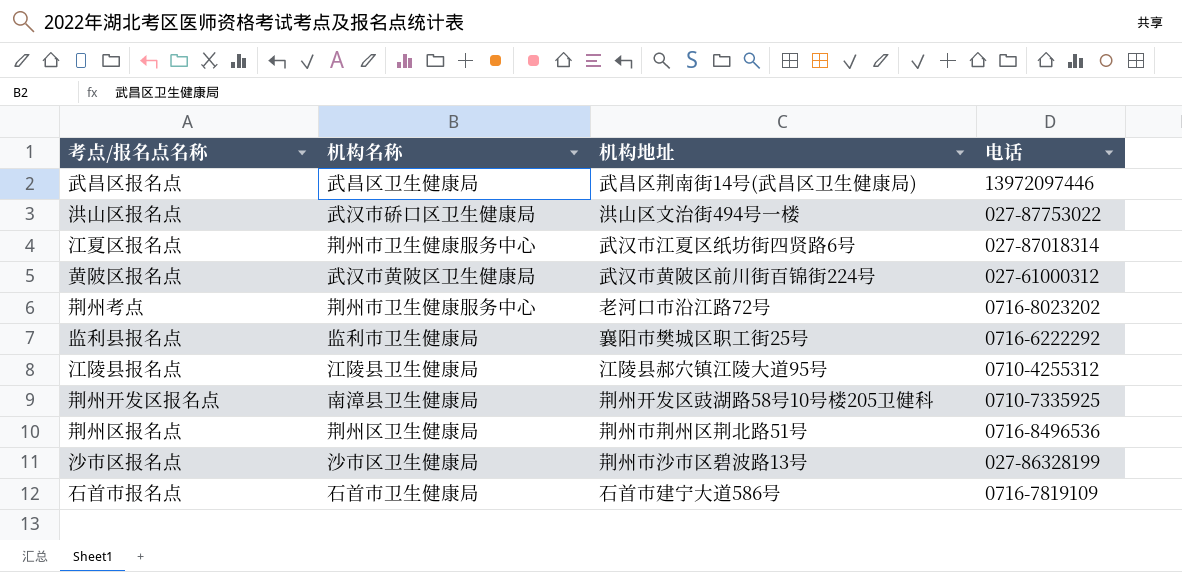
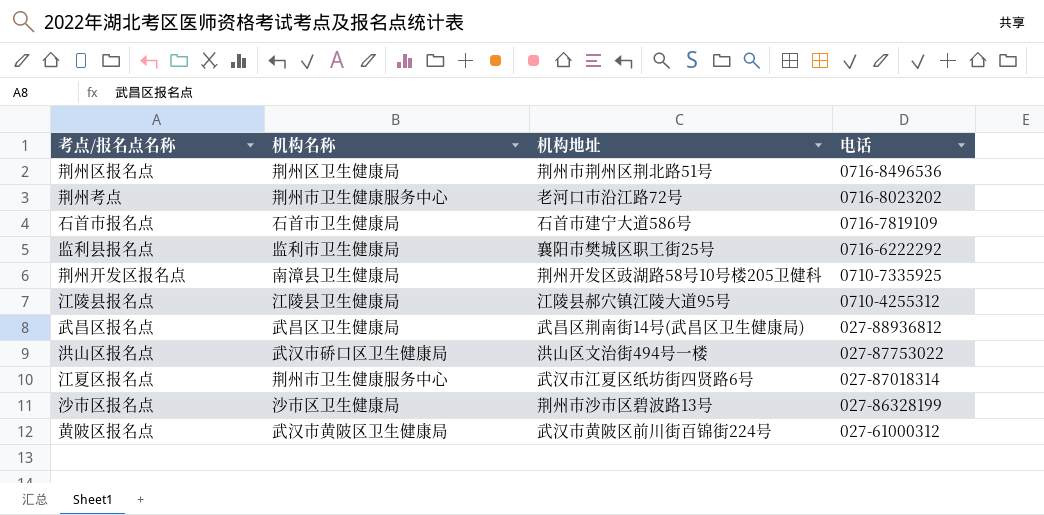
row order: none -> 电话 descending
武昌区报名点 | 电话: 13972097446 -> 027-88936812

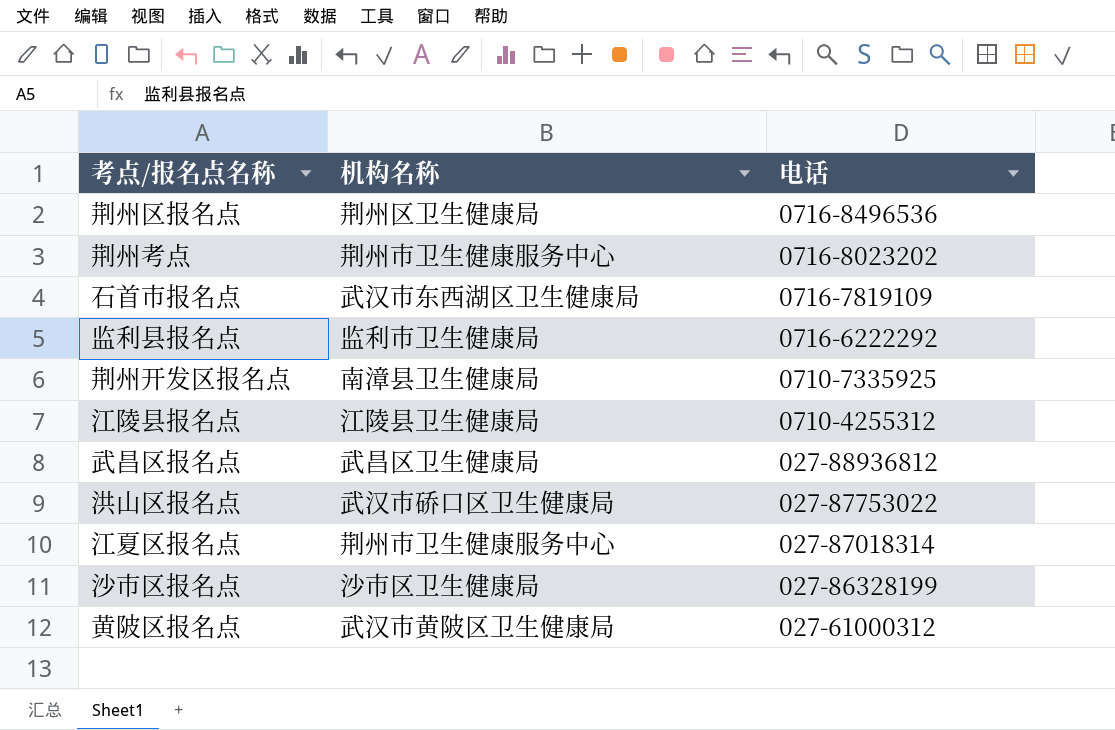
column 机构地址 | position: 3 -> none
石首市报名点 | 机构名称: 石首市卫生健康局 -> 武汉市东西湖区卫生健康局

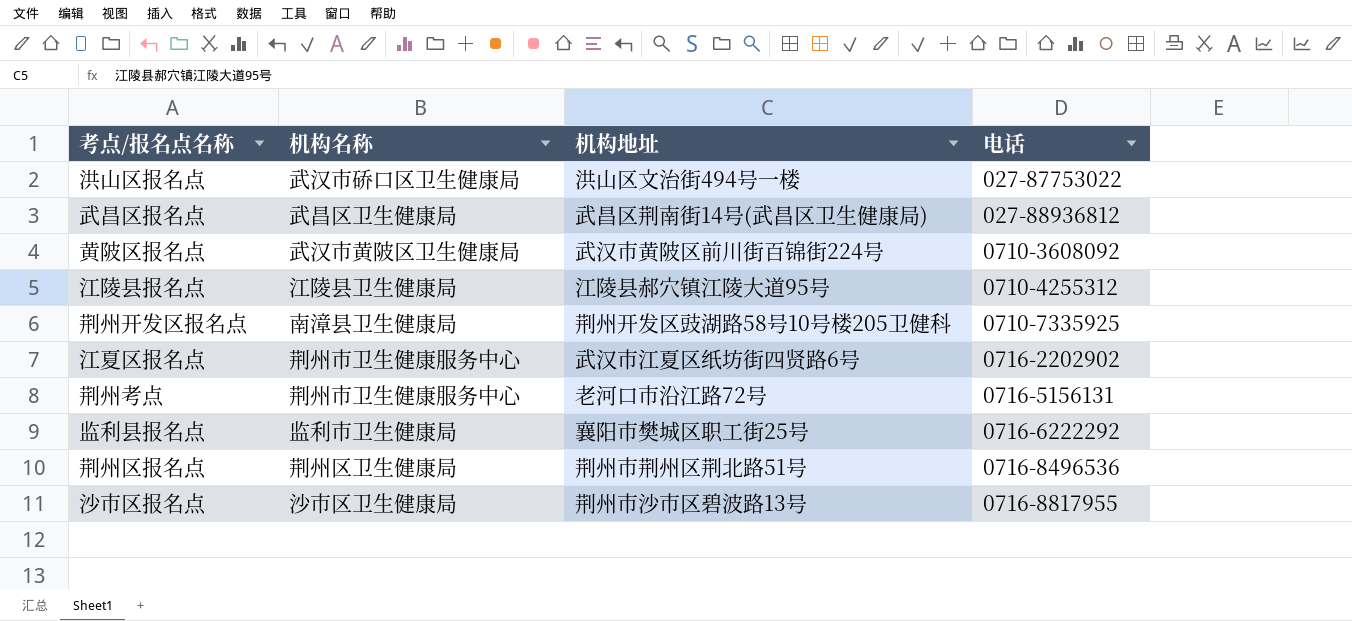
row order: 电话 descending -> 电话 ascending
column 机构地址 | position: none -> 3
row 石首市报名点: 武汉市东西湖区卫生健康局 | 0716-7819109 -> none
黄陂区报名点 | 电话: 027-61000312 -> 0710-3608092
江夏区报名点 | 电话: 027-87018314 -> 0716-2202902
荆州考点 | 电话: 0716-8023202 -> 0716-5156131
沙市区报名点 | 电话: 027-86328199 -> 0716-8817955

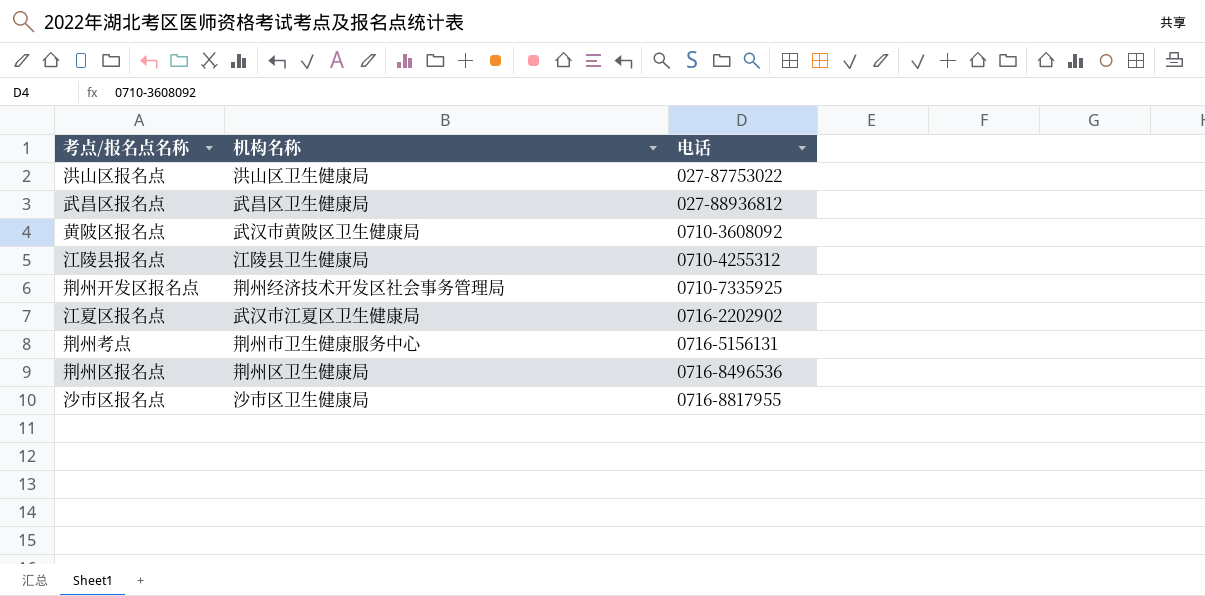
column 机构地址 | position: 3 -> none
row 监利县报名点: 监利市卫生健康局 | 襄阳市樊城区职工街25号 | 0716-6222292 -> none
洪山区报名点 | 机构名称: 武汉市硚口区卫生健康局 -> 洪山区卫生健康局
荆州开发区报名点 | 机构名称: 南漳县卫生健康局 -> 荆州经济技术开发区社会事务管理局
江夏区报名点 | 机构名称: 荆州市卫生健康服务中心 -> 武汉市江夏区卫生健康局

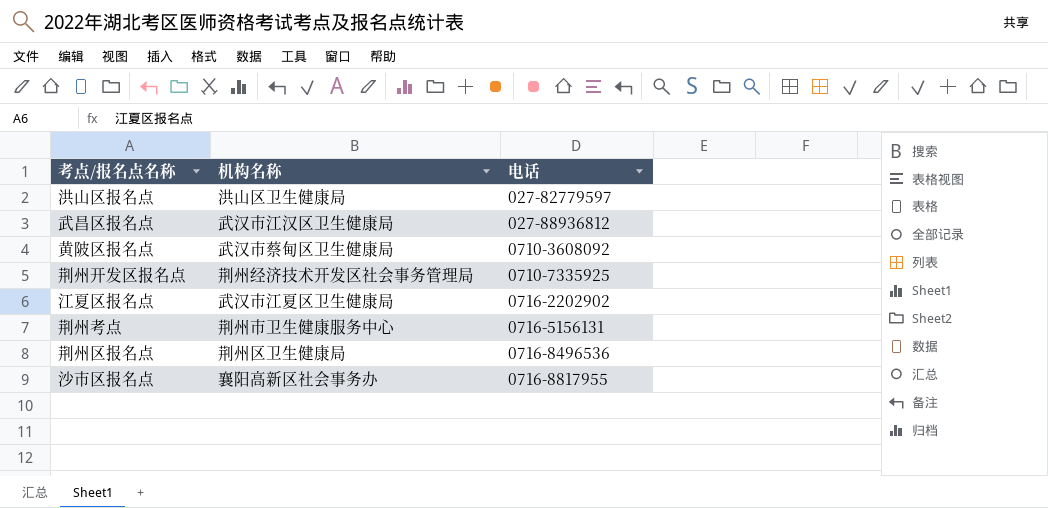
row 江陵县报名点: 江陵县卫生健康局 | 0710-4255312 -> none
洪山区报名点 | 电话: 027-87753022 -> 027-82779597
武昌区报名点 | 机构名称: 武昌区卫生健康局 -> 武汉市江汉区卫生健康局
黄陂区报名点 | 机构名称: 武汉市黄陂区卫生健康局 -> 武汉市蔡甸区卫生健康局
沙市区报名点 | 机构名称: 沙市区卫生健康局 -> 襄阳高新区社会事务办

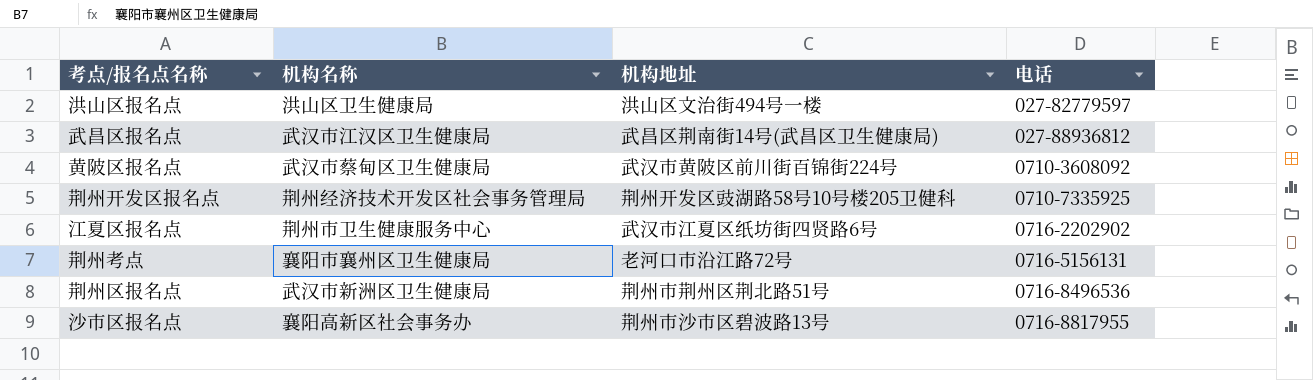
column 机构地址 | position: none -> 3
江夏区报名点 | 机构名称: 武汉市江夏区卫生健康局 -> 荆州市卫生健康服务中心
荆州考点 | 机构名称: 荆州市卫生健康服务中心 -> 襄阳市襄州区卫生健康局
荆州区报名点 | 机构名称: 荆州区卫生健康局 -> 武汉市新洲区卫生健康局

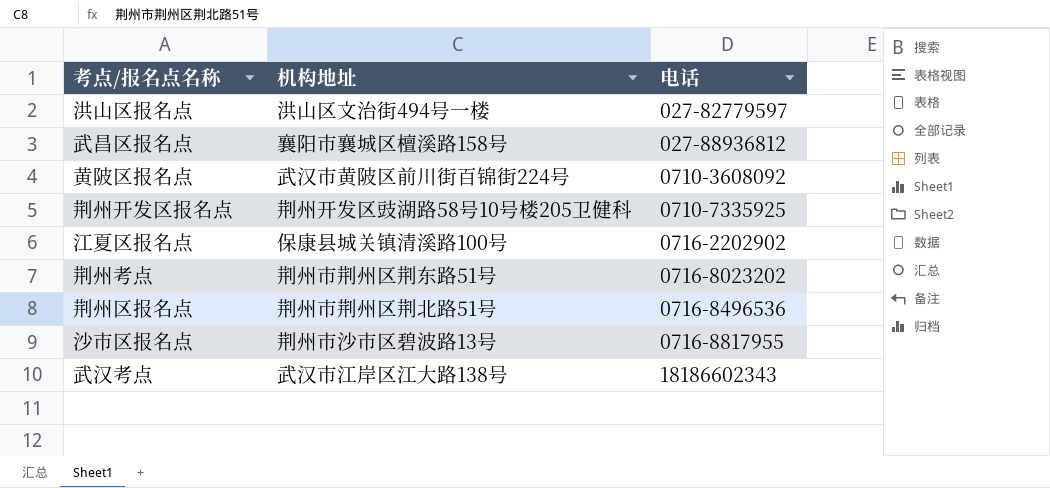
column 机构名称 | position: 2 -> none
武昌区报名点 | 机构地址: 武昌区荆南街14号(武昌区卫生健康局) -> 襄阳市襄城区檀溪路158号
江夏区报名点 | 机构地址: 武汉市江夏区纸坊街四贤路6号 -> 保康县城关镇清溪路100号
荆州考点 | 机构地址: 老河口市沿江路72号 -> 荆州市荆州区荆东路51号
荆州考点 | 电话: 0716-5156131 -> 0716-8023202
row 武汉考点: none -> 武汉市江岸区江大路138号 | 18186602343

